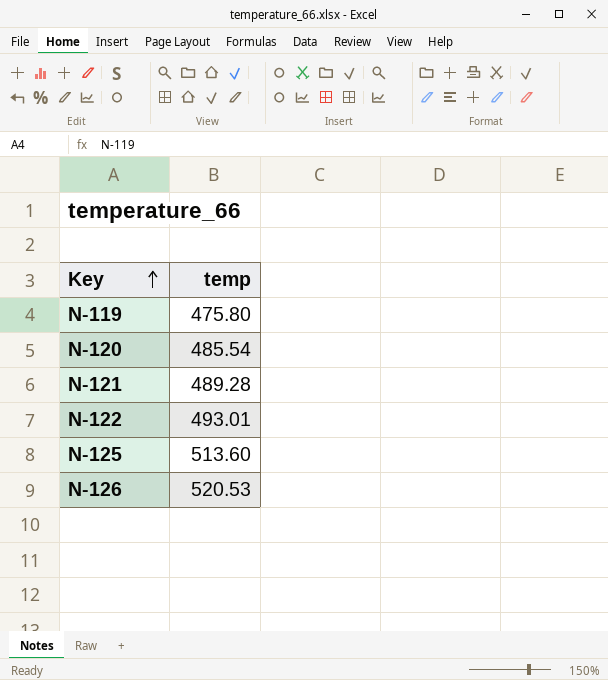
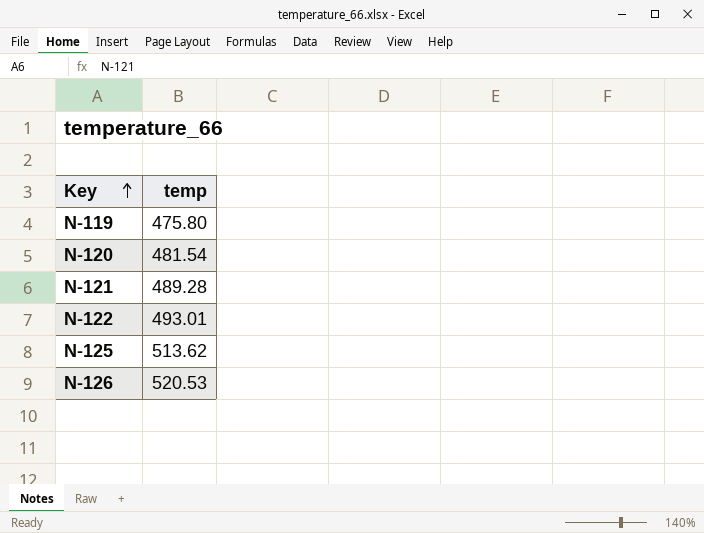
N-120 | temp: 485.54 -> 481.54
N-125 | temp: 513.60 -> 513.62

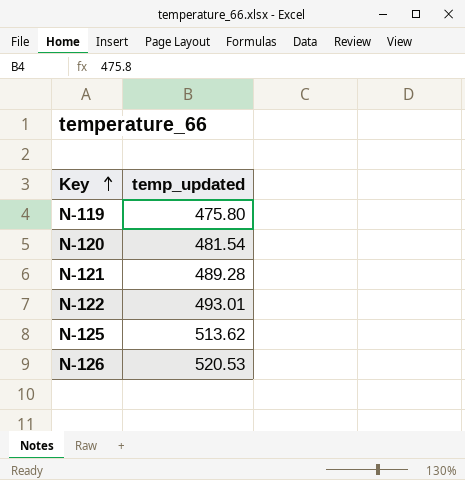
column name: temp -> temp_updated

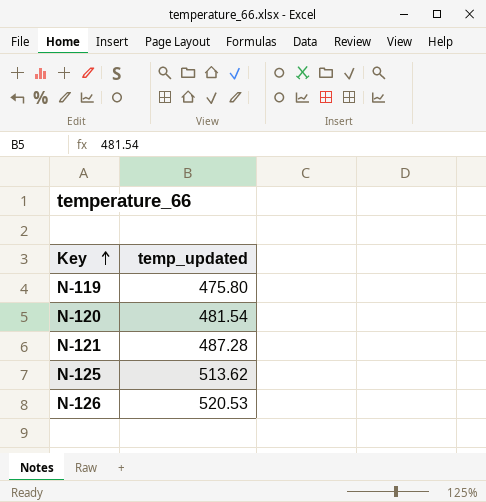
row N-122: 493.01 -> none
N-121 | temp_updated: 489.28 -> 487.28

